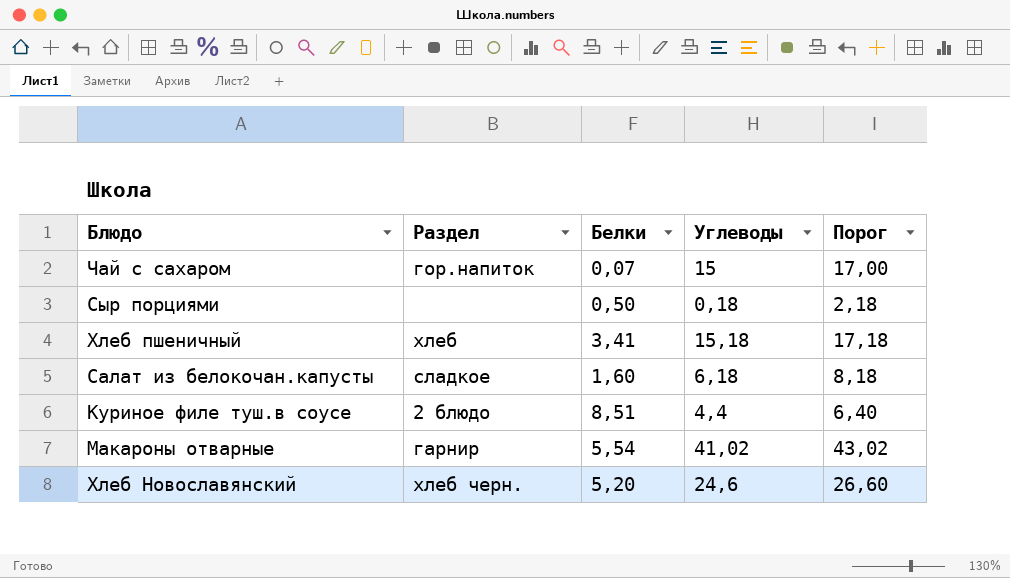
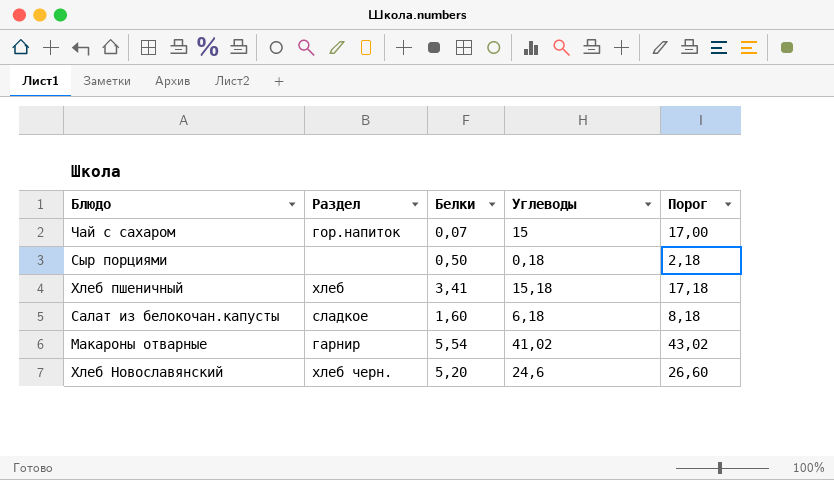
row Куриное филе туш.в соусе: 2 блюдо | 8,51 | 4,4 | 6,40 -> none

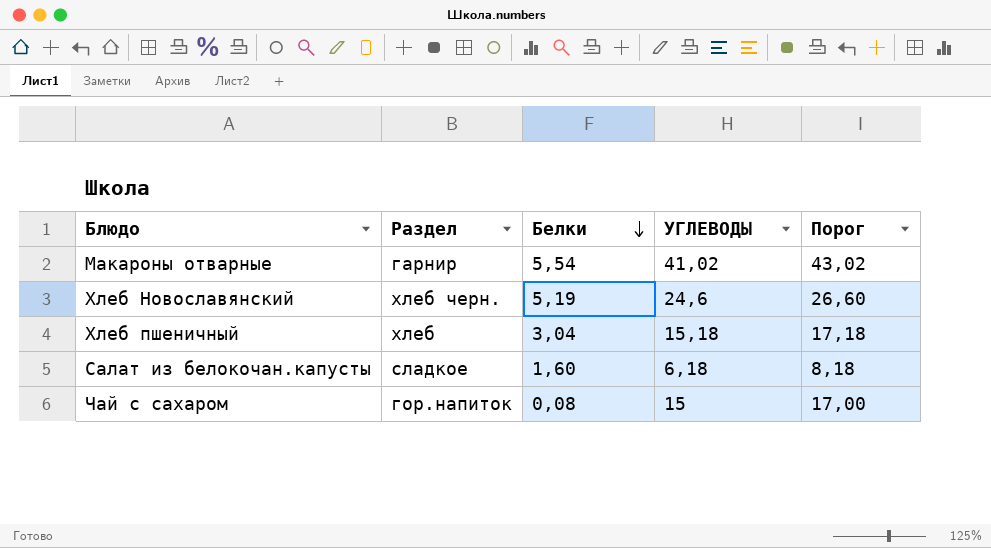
row order: none -> Белки descending
column name: Углеводы -> УГЛЕВОДЫ
row Сыр порциями: none | 0,50 | 0,18 | 2,18 -> none
Хлеб Новославянский | Белки: 5,20 -> 5,19
Хлеб пшеничный | Белки: 3,41 -> 3,04
Чай с сахаром | Белки: 0,07 -> 0,08

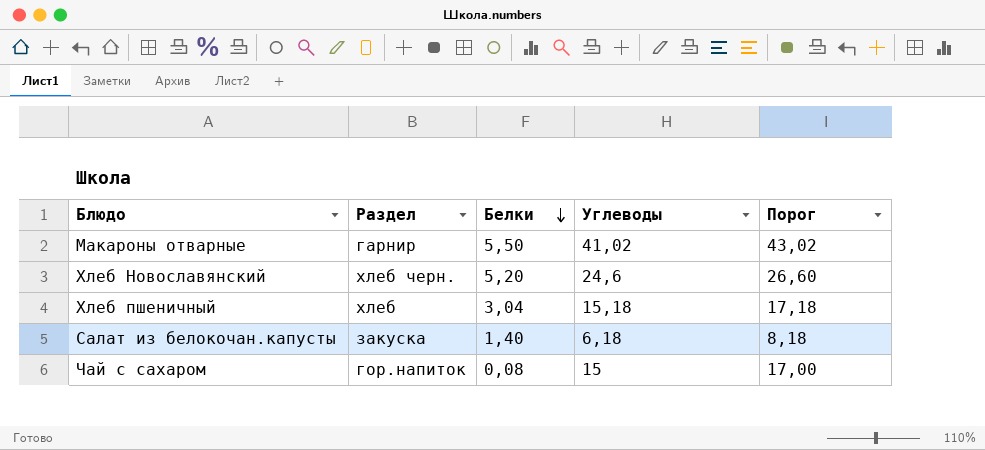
column name: УГЛЕВОДЫ -> Углеводы
Макароны отварные | Белки: 5,54 -> 5,50
Хлеб Новославянский | Белки: 5,19 -> 5,20
Салат из белокочан.капусты | Раздел: сладкое -> закуска
Салат из белокочан.капусты | Белки: 1,60 -> 1,40

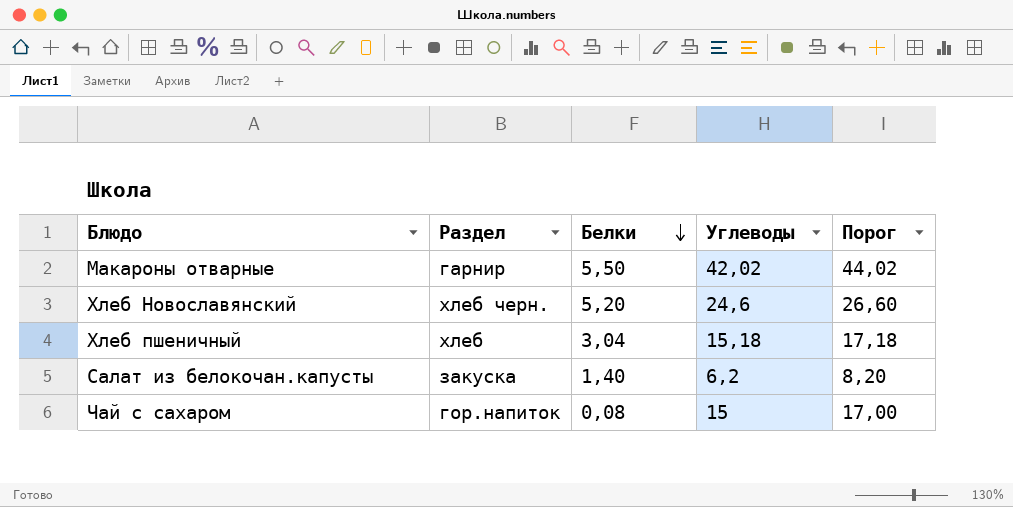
Макароны отварные | Углеводы: 41,02 -> 42,02
Макароны отварные | Порог: 43,02 -> 44,02
Салат из белокочан.капусты | Углеводы: 6,18 -> 6,2
Салат из белокочан.капусты | Порог: 8,18 -> 8,20

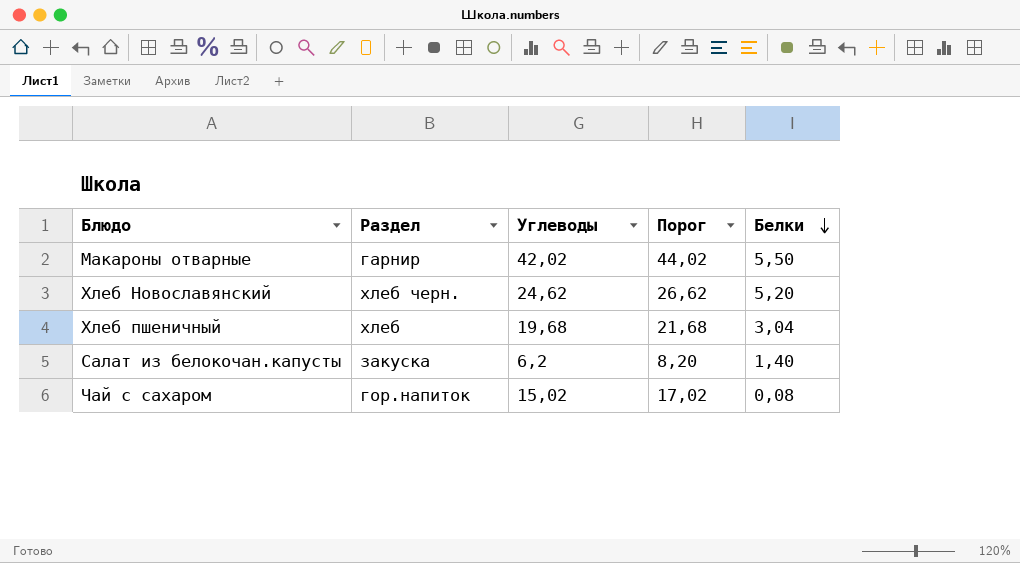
column Белки | position: 3 -> 5
Хлеб Новославянский | Углеводы: 24,6 -> 24,62
Хлеб Новославянский | Порог: 26,60 -> 26,62
Хлеб пшеничный | Углеводы: 15,18 -> 19,68
Хлеб пшеничный | Порог: 17,18 -> 21,68
Чай с сахаром | Углеводы: 15 -> 15,02
Чай с сахаром | Порог: 17,00 -> 17,02

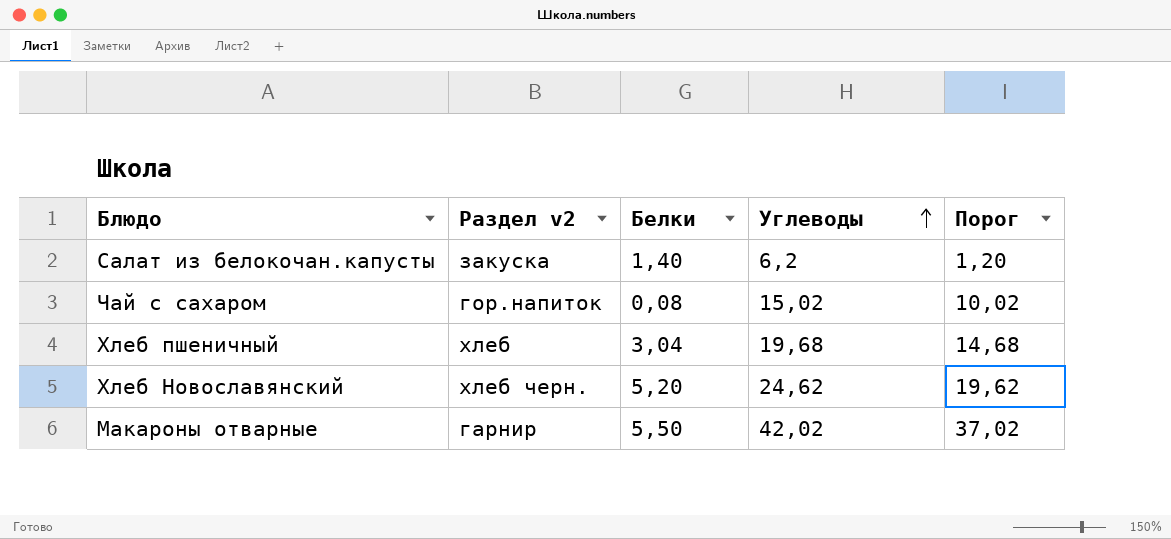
row order: Белки descending -> Углеводы ascending
column name: Раздел -> Раздел v2
column Белки | position: 5 -> 3
column Порог | formula: [Углеводы] + 2 -> [Углеводы] - 5

